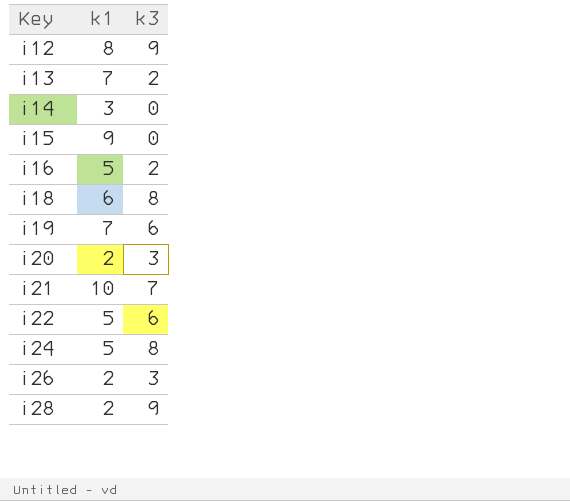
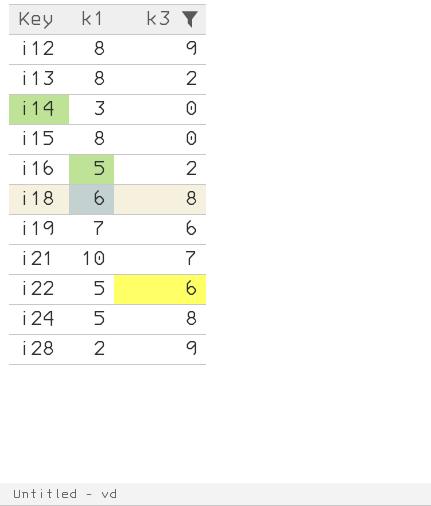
filter: none -> k3 != 3
i13 | k1: 7 -> 8
i15 | k1: 9 -> 8

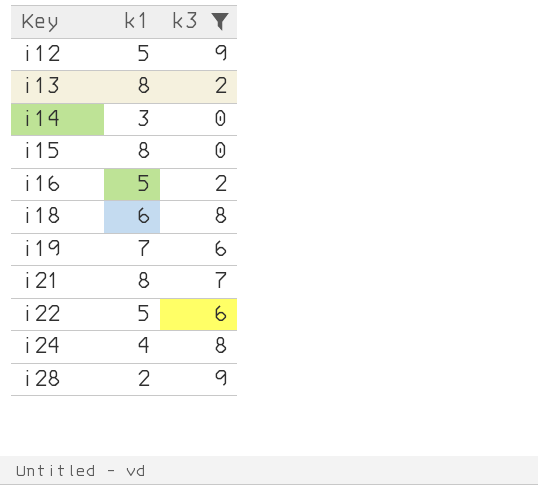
i12 | k1: 8 -> 5
i21 | k1: 10 -> 8
i24 | k1: 5 -> 4

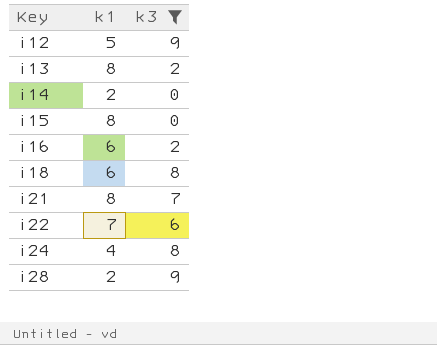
row i19: 7 | 6 -> none
i14 | k1: 3 -> 2
i16 | k1: 5 -> 6
i22 | k1: 5 -> 7

